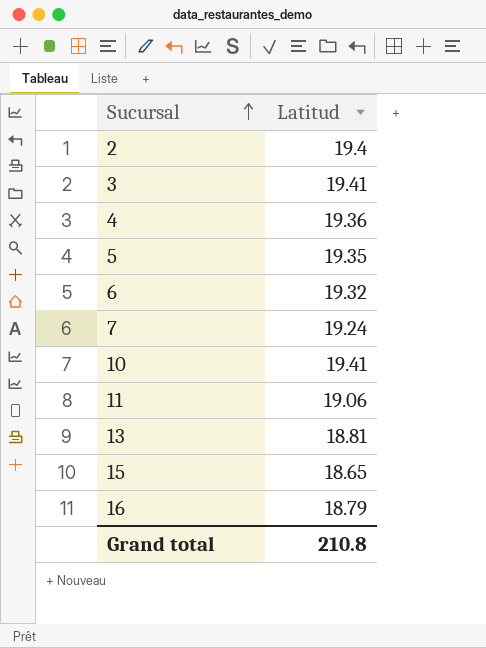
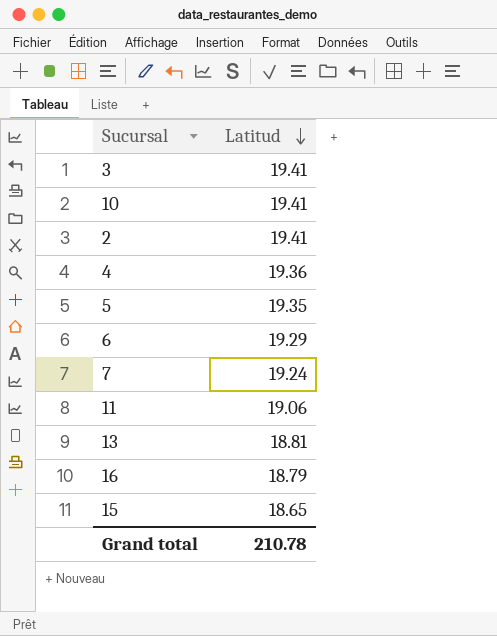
row order: Sucursal ascending -> Latitud descending
2 | Latitud: 19.4 -> 19.41
6 | Latitud: 19.32 -> 19.29
Grand total | Latitud: 210.8 -> 210.78

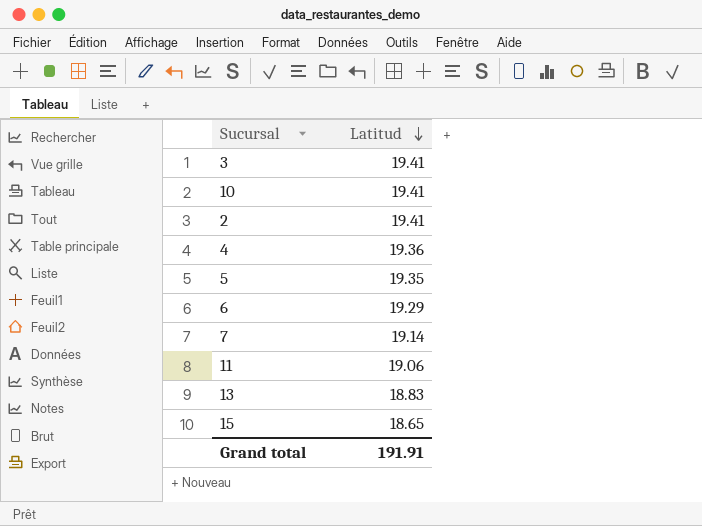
row 16: 18.79 -> none
7 | Latitud: 19.24 -> 19.14
13 | Latitud: 18.81 -> 18.83
Grand total | Latitud: 210.78 -> 191.91

